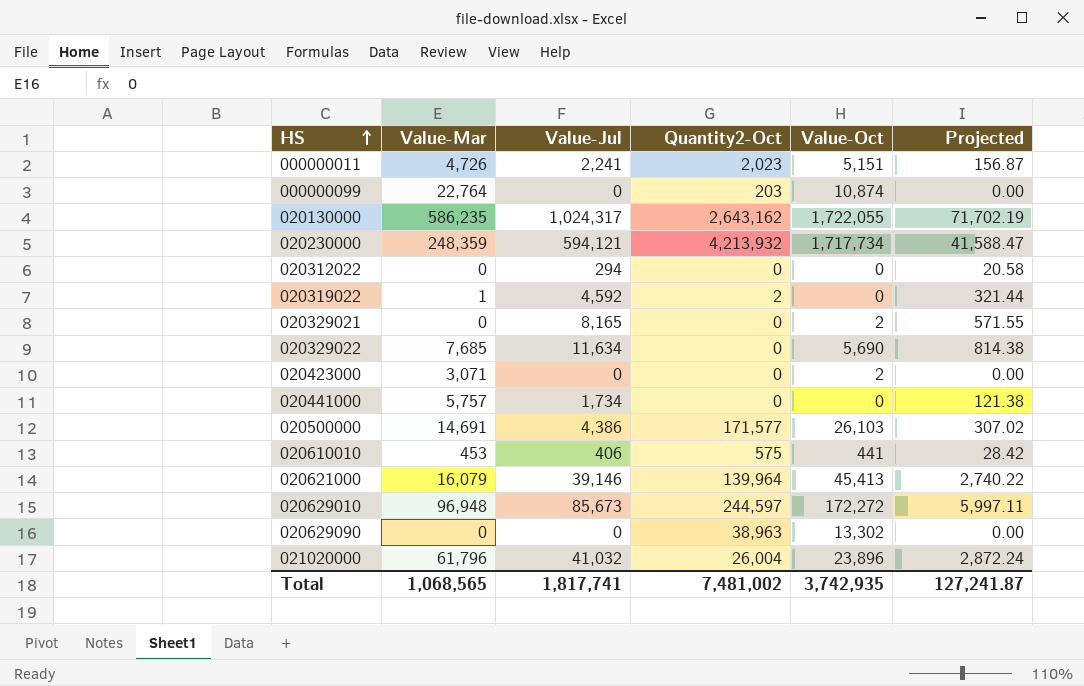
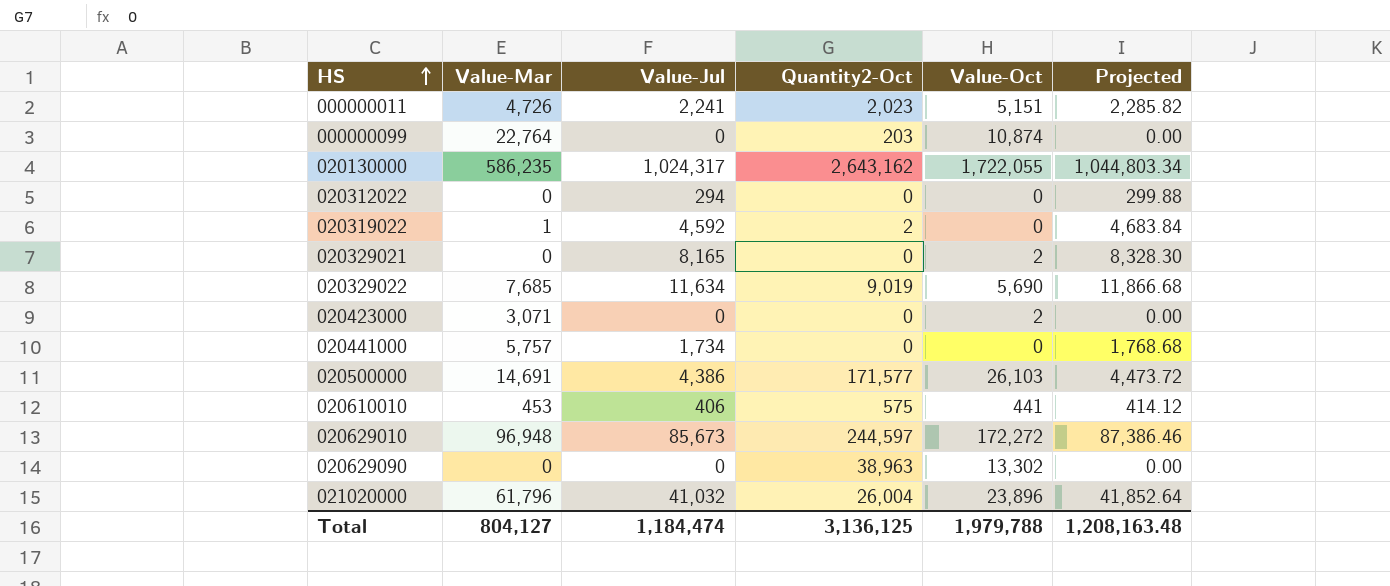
column Projected | formula: [Value-Jul] * 0.07 -> [Value-Jul] * 1.02
row 020230000: 248,359 | 594,121 | 4,213,932 | 1,717,734 | 41,588.47 -> none
row 020621000: 16,079 | 39,146 | 139,964 | 45,413 | 2,740.22 -> none
020329022 | Quantity2-Oct: 0 -> 9,019
Total | Value-Mar: 1,068,565 -> 804,127
Total | Value-Jul: 1,817,741 -> 1,184,474
Total | Quantity2-Oct: 7,481,002 -> 3,136,125
Total | Value-Oct: 3,742,935 -> 1,979,788
Total | Projected: 127,241.87 -> 1,208,163.48

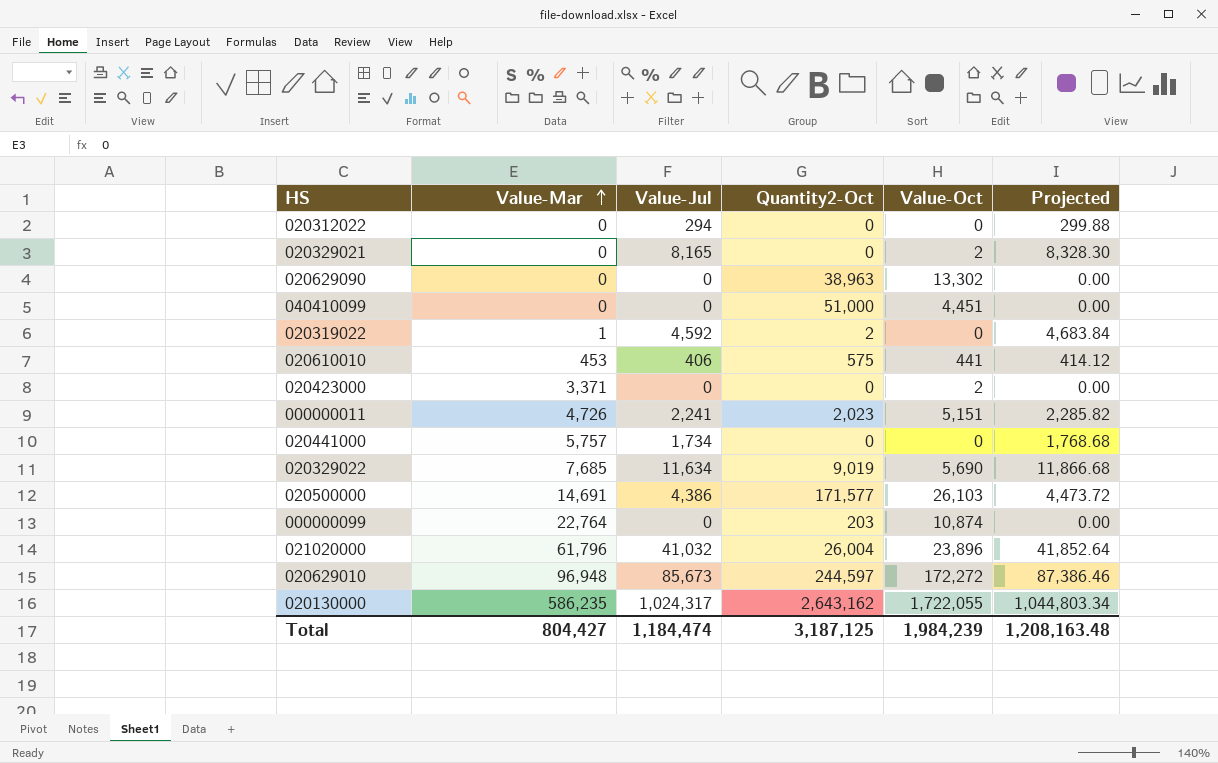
row order: HS ascending -> Value-Mar ascending
row 040410099: none -> 0 | 0 | 51,000 | 4,451 | 0.00
020423000 | Value-Mar: 3,071 -> 3,371
Total | Value-Mar: 804,127 -> 804,427
Total | Quantity2-Oct: 3,136,125 -> 3,187,125
Total | Value-Oct: 1,979,788 -> 1,984,239

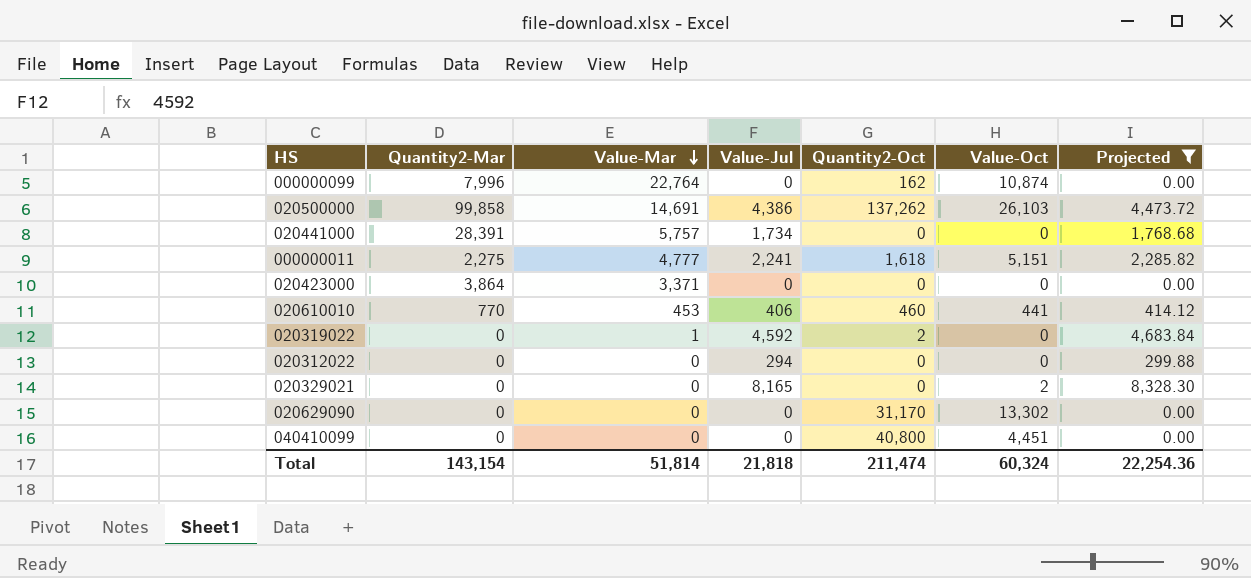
filter: none -> Projected <= 8,328.30
row order: Value-Mar ascending -> Value-Mar descending
column Quantity2-Mar | position: none -> 2
000000099 | Quantity2-Oct: 203 -> 162
020500000 | Quantity2-Oct: 171,577 -> 137,262
000000011 | Value-Mar: 4,726 -> 4,777
000000011 | Quantity2-Oct: 2,023 -> 1,618
020423000 | Value-Oct: 2 -> 0
020610010 | Quantity2-Oct: 575 -> 460
020629090 | Quantity2-Oct: 38,963 -> 31,170
040410099 | Quantity2-Oct: 51,000 -> 40,800
Total | Value-Mar: 804,427 -> 51,814
Total | Value-Jul: 1,184,474 -> 21,818
Total | Quantity2-Oct: 3,187,125 -> 211,474
Total | Value-Oct: 1,984,239 -> 60,324
Total | Projected: 1,208,163.48 -> 22,254.36

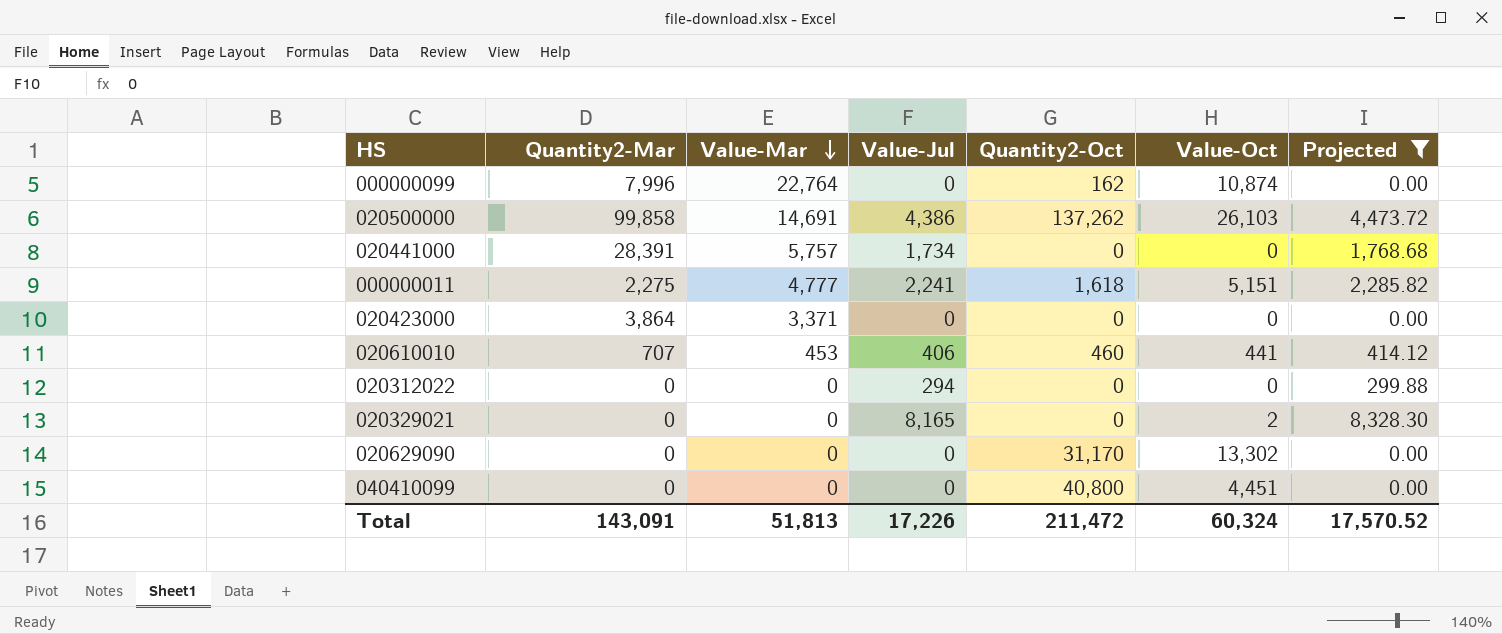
row 020319022: 0 | 1 | 4,592 | 2 | 0 | 4,683.84 -> none
020610010 | Quantity2-Mar: 770 -> 707
Total | Quantity2-Mar: 143,154 -> 143,091
Total | Value-Mar: 51,814 -> 51,813
Total | Value-Jul: 21,818 -> 17,226
Total | Quantity2-Oct: 211,474 -> 211,472
Total | Projected: 22,254.36 -> 17,570.52

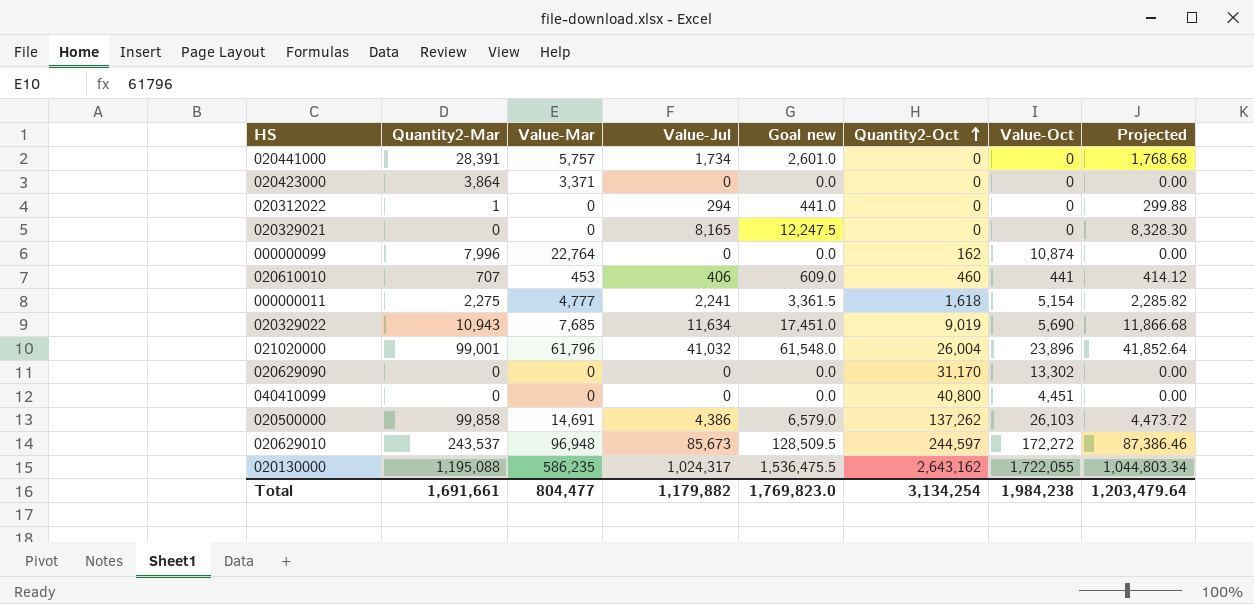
filter: Projected <= 8,328.30 -> none
row order: Value-Mar descending -> Quantity2-Oct ascending
column Goal new | formula: none -> [Value-Jul] * 1.5
020312022 | Quantity2-Mar: 0 -> 1
020329021 | Value-Oct: 2 -> 0
000000011 | Value-Oct: 5,151 -> 5,154
Total | Quantity2-Mar: 143,091 -> 1,691,661
Total | Value-Mar: 51,813 -> 804,477
Total | Value-Jul: 17,226 -> 1,179,882
Total | Quantity2-Oct: 211,472 -> 3,134,254
Total | Value-Oct: 60,324 -> 1,984,238
Total | Projected: 17,570.52 -> 1,203,479.64

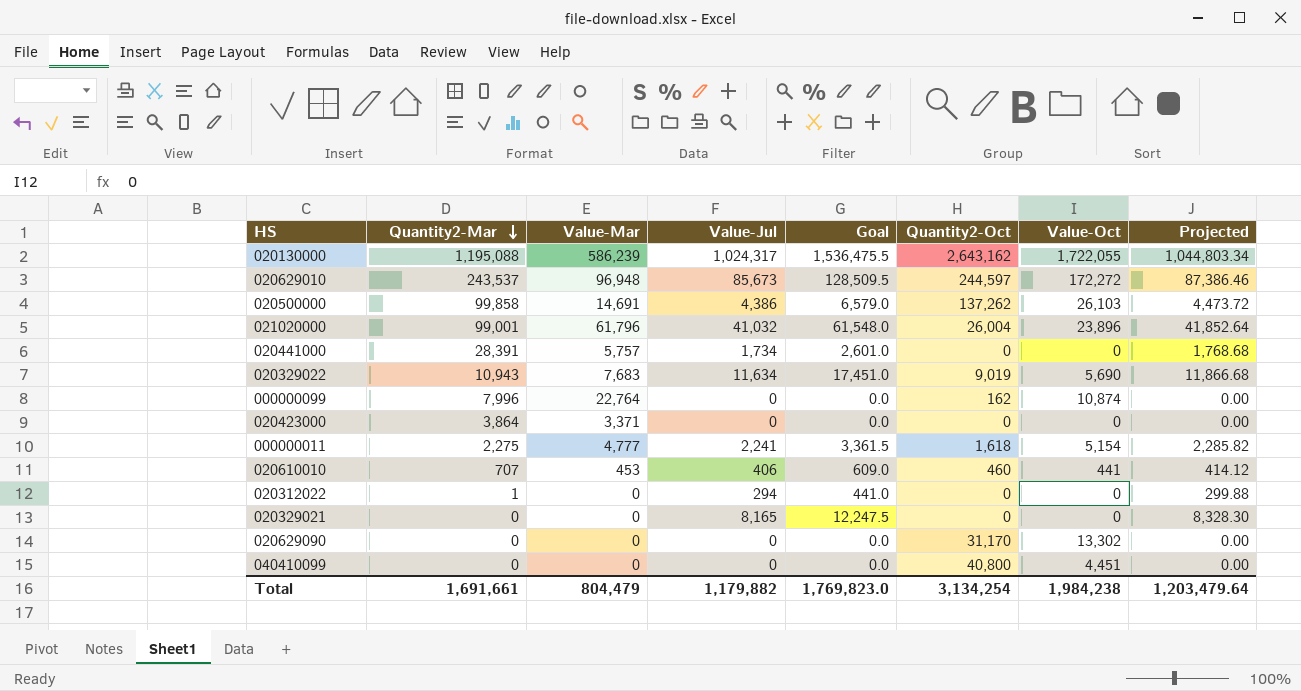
row order: Quantity2-Oct ascending -> Quantity2-Mar descending
column name: Goal new -> Goal
020130000 | Value-Mar: 586,235 -> 586,239
020329022 | Value-Mar: 7,685 -> 7,683
Total | Value-Mar: 804,477 -> 804,479

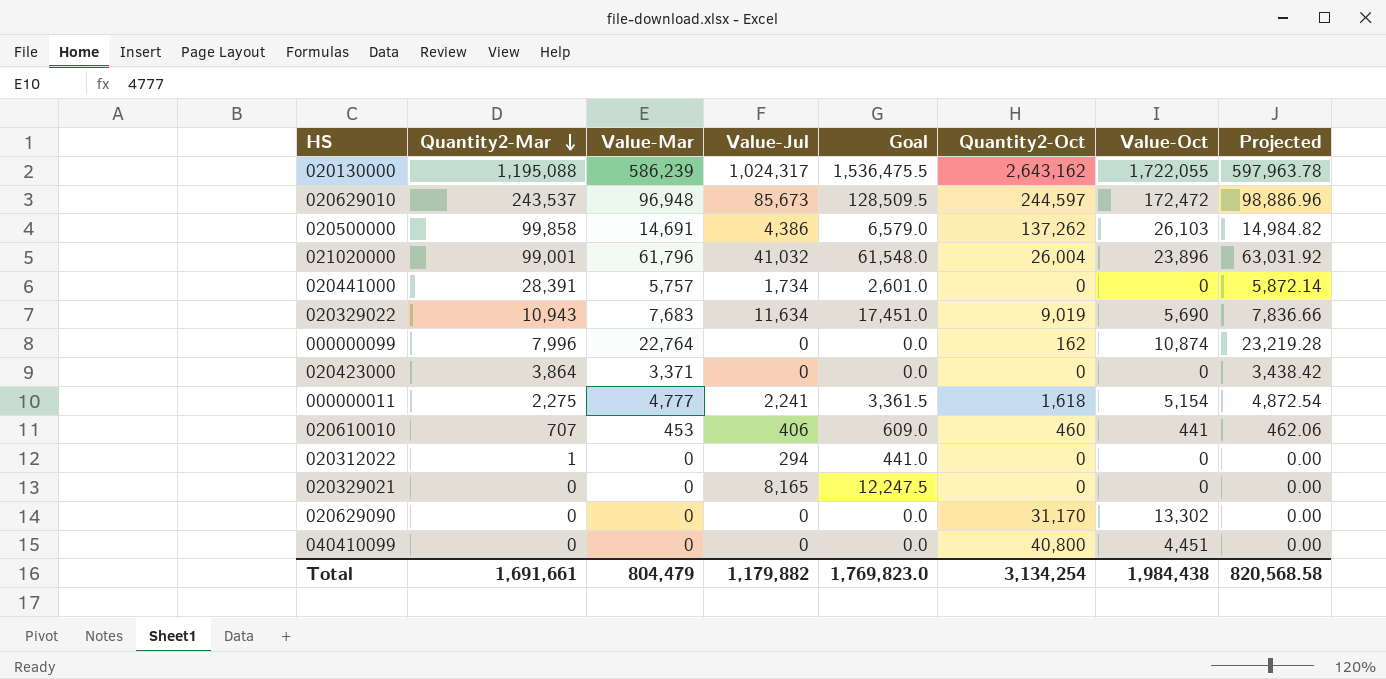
column Projected | formula: [Value-Jul] * 1.02 -> [Value-Mar] * 1.02
020629010 | Value-Oct: 172,272 -> 172,472
Total | Value-Oct: 1,984,238 -> 1,984,438
Total | Projected: 1,203,479.64 -> 820,568.58

